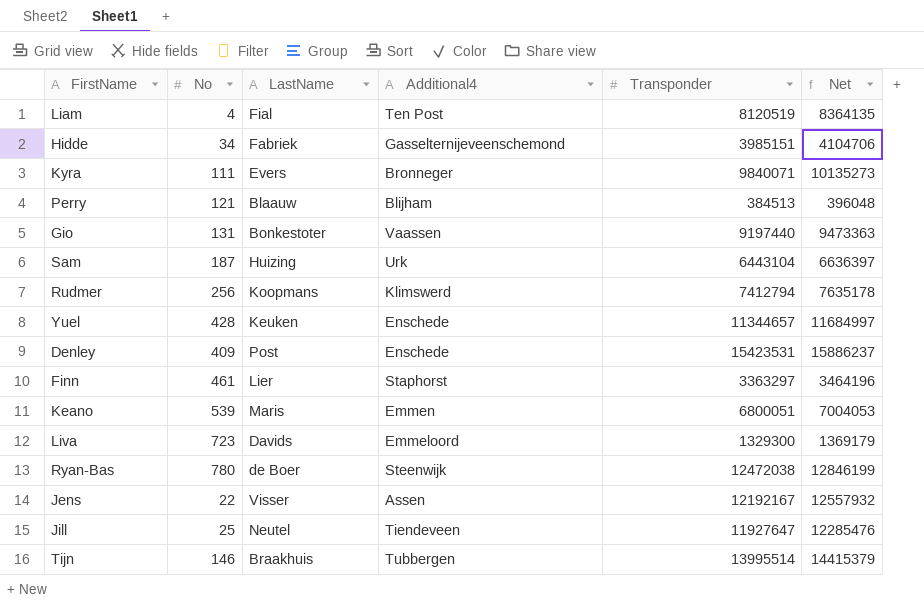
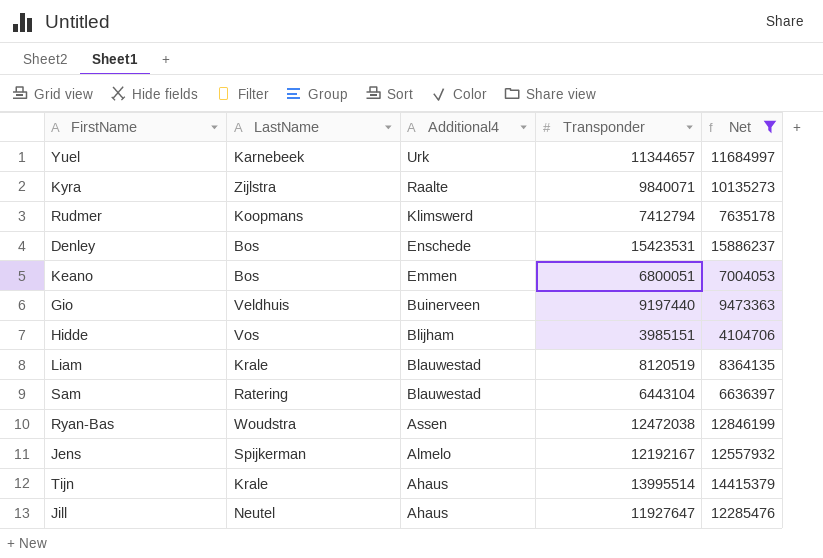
filter: none -> Net >= 4104706
row order: none -> Additional4 descending
column No | position: 2 -> none
Yuel | LastName: Keuken -> Karnebeek
Yuel | Additional4: Enschede -> Urk
Kyra | LastName: Evers -> Zijlstra
Kyra | Additional4: Bronneger -> Raalte
Denley | LastName: Post -> Bos
Keano | LastName: Maris -> Bos
Gio | LastName: Bonkestoter -> Veldhuis
Gio | Additional4: Vaassen -> Buinerveen
Hidde | LastName: Fabriek -> Vos
Hidde | Additional4: Gasselternijeveenschemond -> Blijham
Liam | LastName: Fial -> Krale
Liam | Additional4: Ten Post -> Blauwestad
Sam | LastName: Huizing -> Ratering
Sam | Additional4: Urk -> Blauwestad
Ryan-Bas | LastName: de Boer -> Woudstra
Ryan-Bas | Additional4: Steenwijk -> Assen
Jens | LastName: Visser -> Spijkerman
Jens | Additional4: Assen -> Almelo
Tijn | LastName: Braakhuis -> Krale
Tijn | Additional4: Tubbergen -> Ahaus
Jill | Additional4: Tiendeveen -> Ahaus

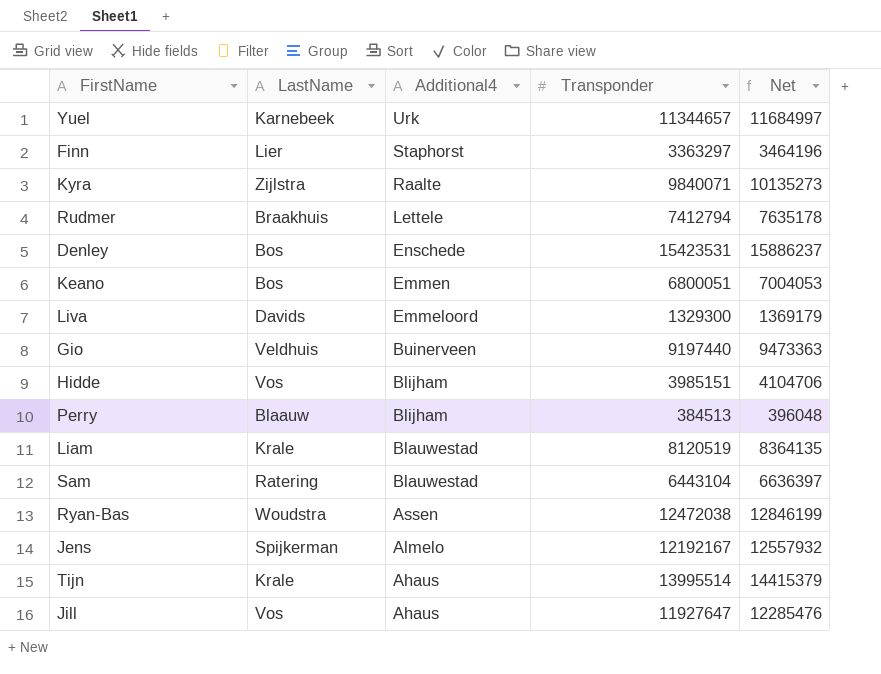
filter: Net >= 4104706 -> none
Rudmer | LastName: Koopmans -> Braakhuis
Rudmer | Additional4: Klimswerd -> Lettele
Jill | LastName: Neutel -> Vos

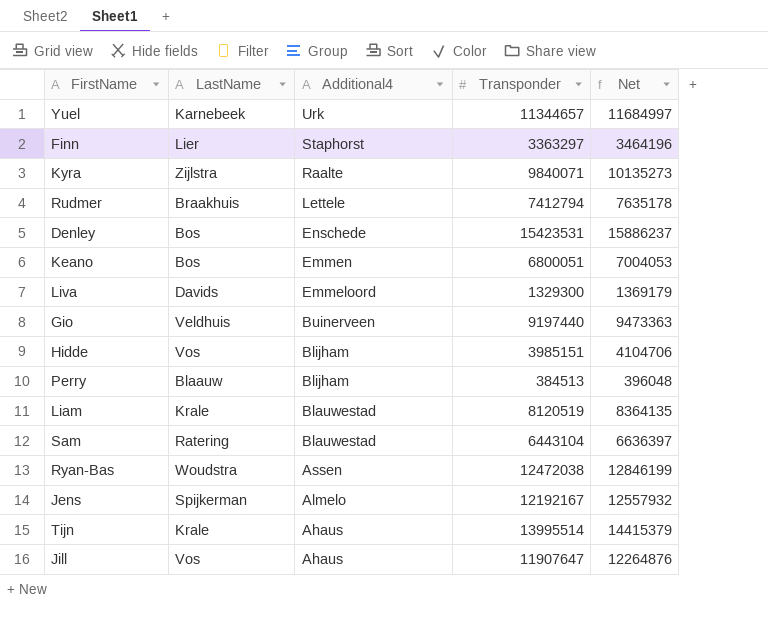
Jill | Transponder: 11927647 -> 11907647
Jill | Net: 12285476 -> 12264876

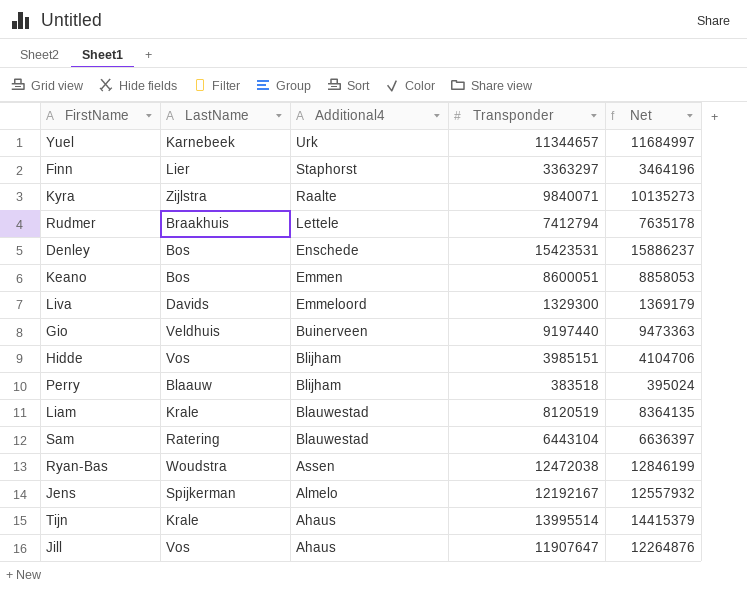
Keano | Transponder: 6800051 -> 8600051
Keano | Net: 7004053 -> 8858053
Perry | Transponder: 384513 -> 383518
Perry | Net: 396048 -> 395024

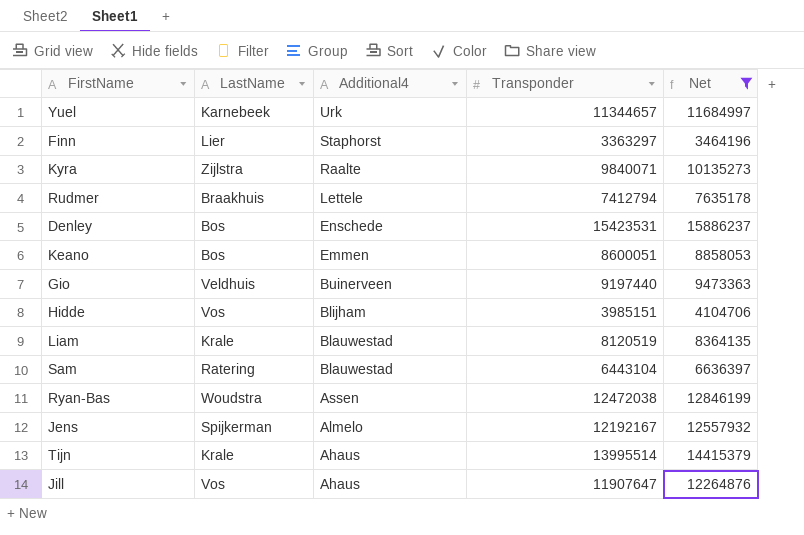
filter: none -> Net >= 3464196

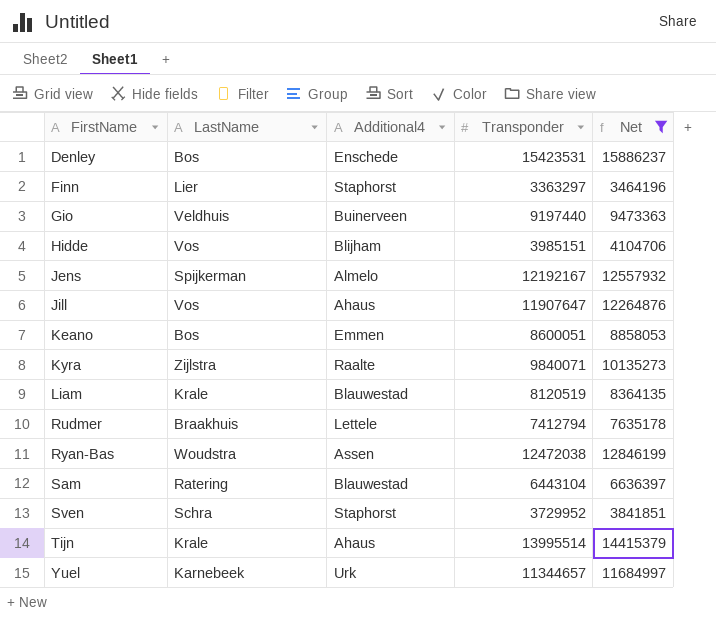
row order: Additional4 descending -> FirstName ascending
row Sven: none -> Schra | Staphorst | 3729952 | 3841851

